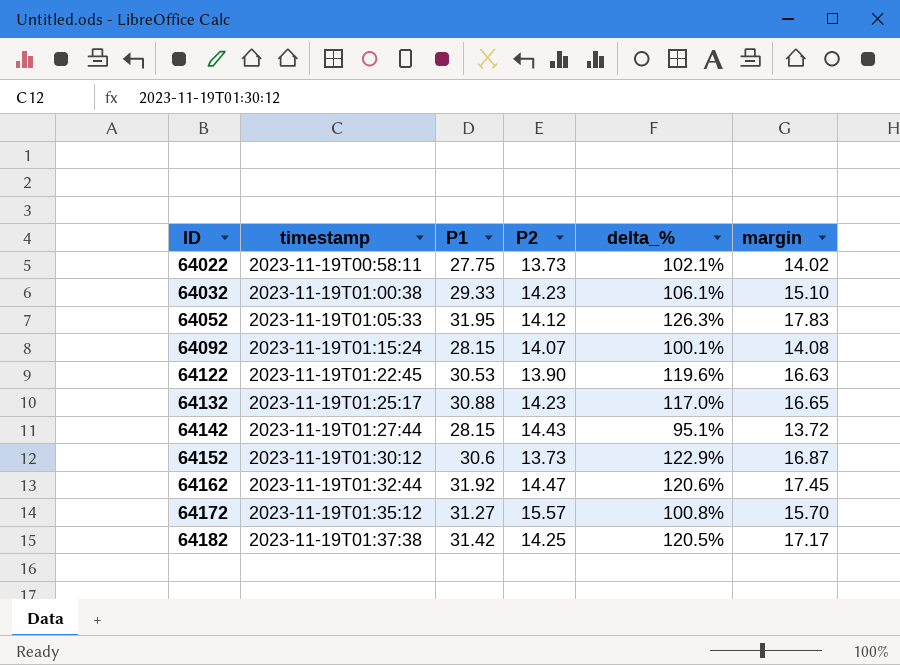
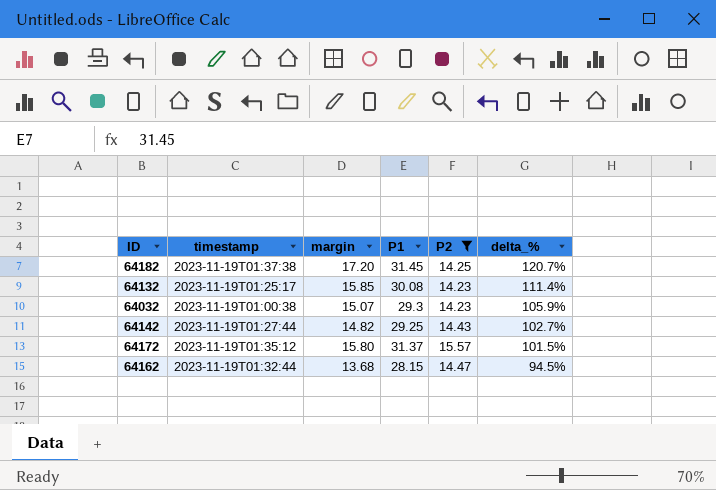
filter: none -> P2 >= 14.23
row order: ID ascending -> delta_% descending
column margin | position: 6 -> 3
64182 | margin: 17.17 -> 17.20
64182 | P1: 31.42 -> 31.45
64182 | delta_%: 120.5% -> 120.7%
64132 | margin: 16.65 -> 15.85
64132 | P1: 30.88 -> 30.08
64132 | delta_%: 117.0% -> 111.4%
64032 | margin: 15.10 -> 15.07
64032 | P1: 29.33 -> 29.3
64032 | delta_%: 106.1% -> 105.9%
64142 | margin: 13.72 -> 14.82
64142 | P1: 28.15 -> 29.25
64142 | delta_%: 95.1% -> 102.7%
64172 | margin: 15.70 -> 15.80
64172 | P1: 31.27 -> 31.37
64172 | delta_%: 100.8% -> 101.5%
64162 | margin: 17.45 -> 13.68
64162 | P1: 31.92 -> 28.15
64162 | delta_%: 120.6% -> 94.5%

